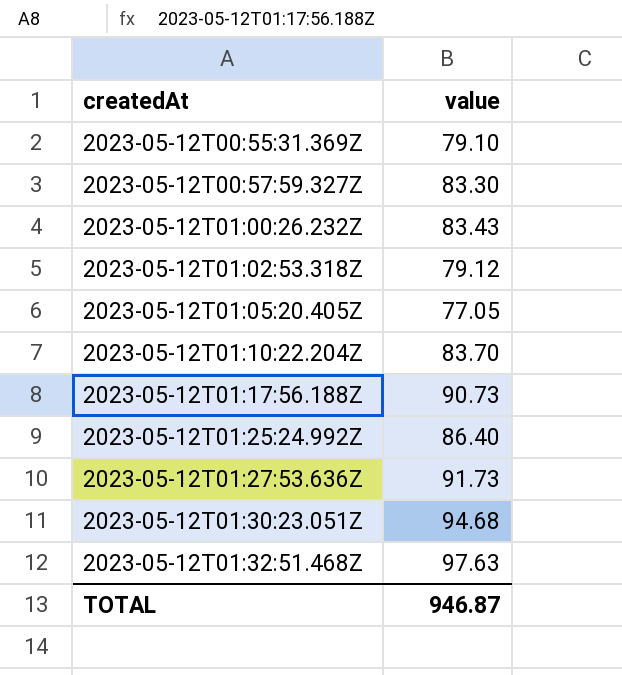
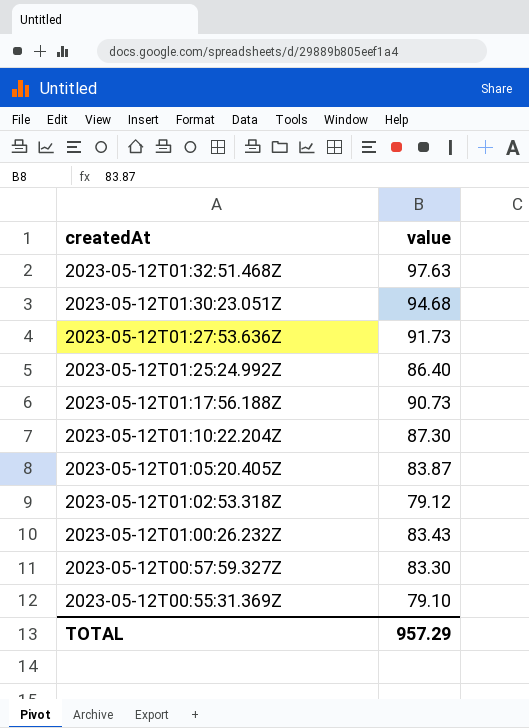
row order: createdAt ascending -> createdAt descending
2023-05-12T01:10:22.204Z | value: 83.70 -> 87.30
2023-05-12T01:05:20.405Z | value: 77.05 -> 83.87
TOTAL | value: 946.87 -> 957.29

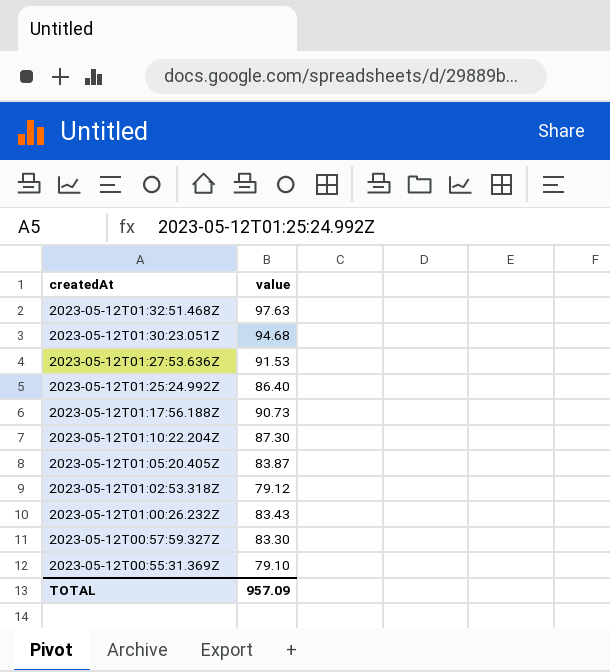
2023-05-12T01:27:53.636Z | value: 91.73 -> 91.53
TOTAL | value: 957.29 -> 957.09

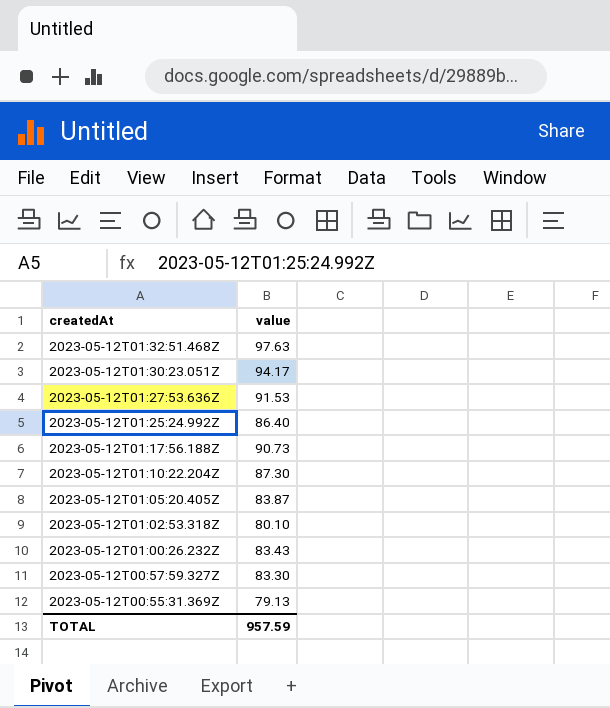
2023-05-12T01:30:23.051Z | value: 94.68 -> 94.17
2023-05-12T01:02:53.318Z | value: 79.12 -> 80.10
2023-05-12T00:55:31.369Z | value: 79.10 -> 79.13
TOTAL | value: 957.09 -> 957.59

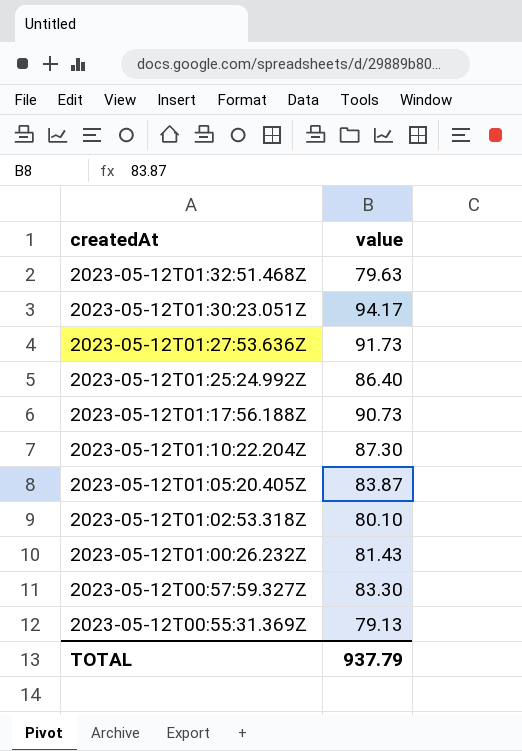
2023-05-12T01:32:51.468Z | value: 97.63 -> 79.63
2023-05-12T01:27:53.636Z | value: 91.53 -> 91.73
2023-05-12T01:00:26.232Z | value: 83.43 -> 81.43
TOTAL | value: 957.59 -> 937.79

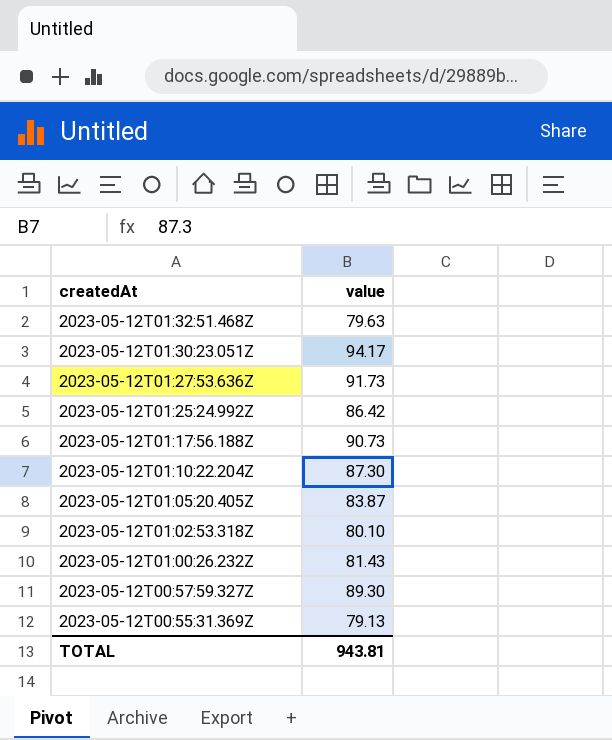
2023-05-12T01:25:24.992Z | value: 86.40 -> 86.42
2023-05-12T00:57:59.327Z | value: 83.30 -> 89.30
TOTAL | value: 937.79 -> 943.81

